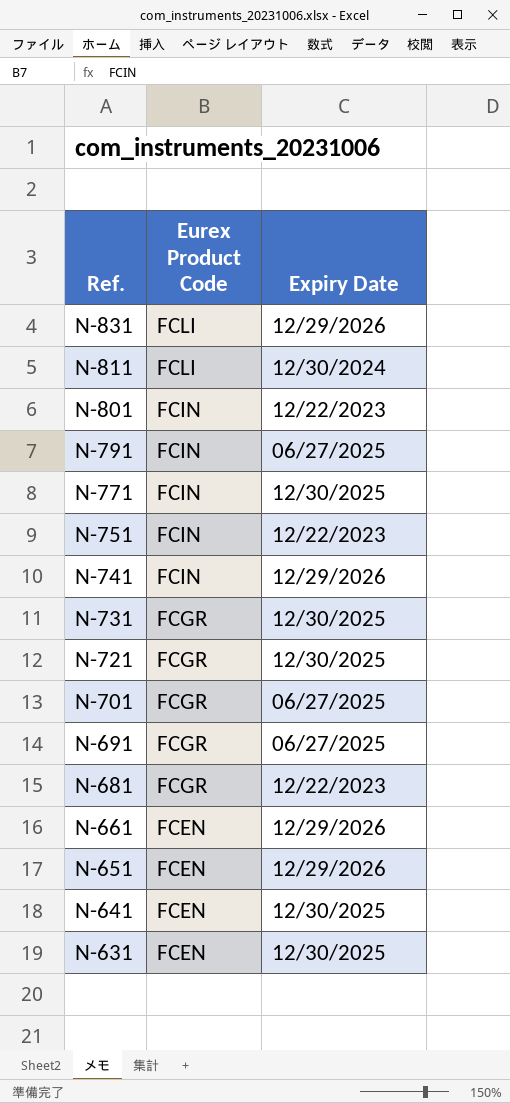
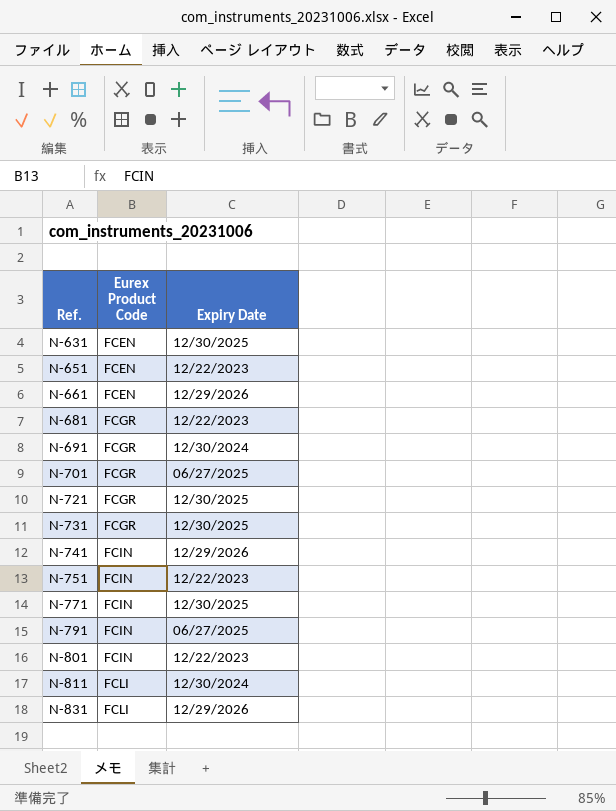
row order: Ref. descending -> Ref. ascending
row N-641: FCEN | 12/30/2025 -> none
N-651 | Expiry Date: 12/29/2026 -> 12/22/2023
N-691 | Expiry Date: 06/27/2025 -> 12/30/2024

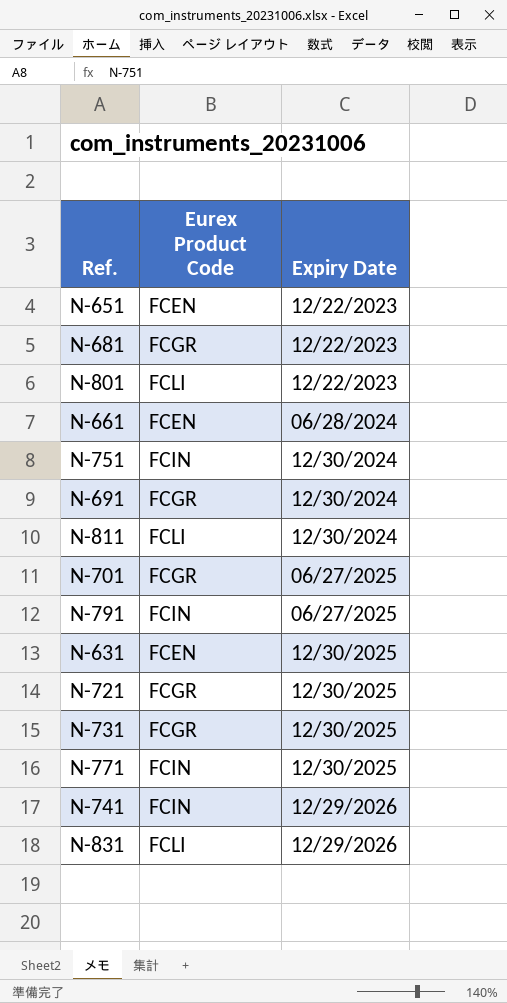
row order: Ref. ascending -> Expiry Date ascending
N-801 | Eurex Product Code: FCIN -> FCLI
N-661 | Expiry Date: 12/29/2026 -> 06/28/2024
N-751 | Expiry Date: 12/22/2023 -> 12/30/2024

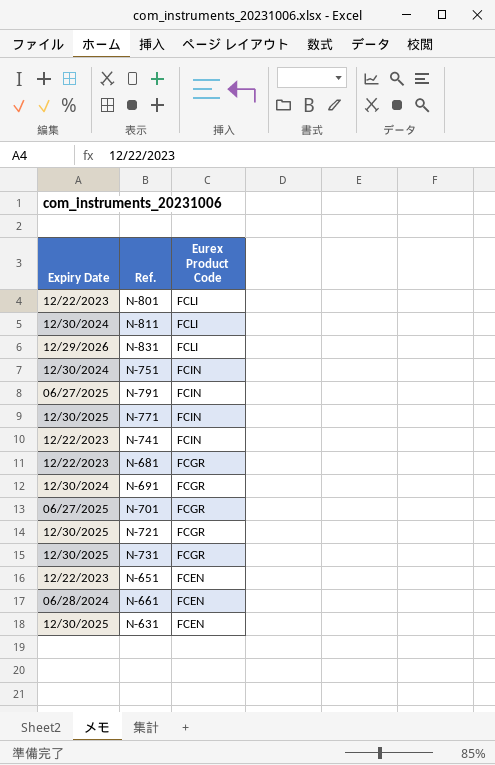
row order: Expiry Date ascending -> Eurex Product Code descending
column Expiry Date | position: 3 -> 1
N-741 | Expiry Date: 12/29/2026 -> 12/22/2023

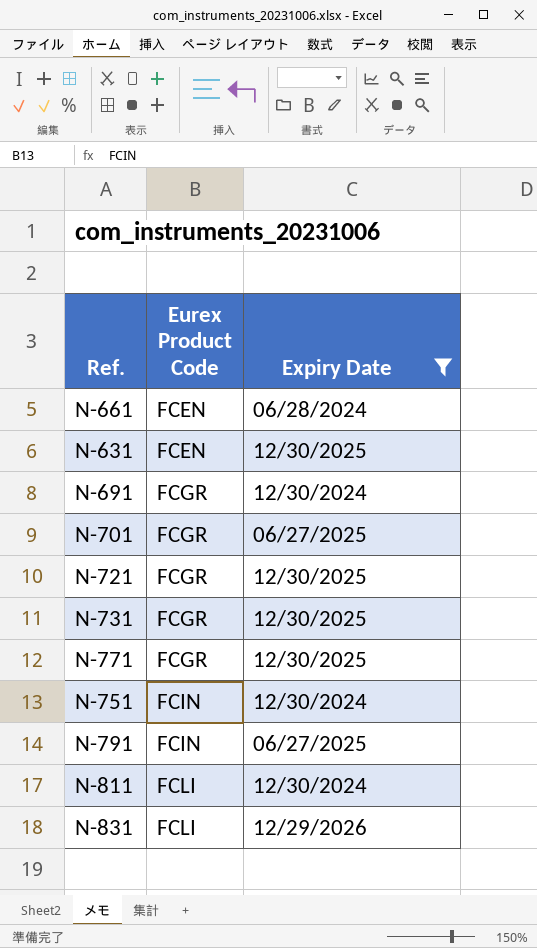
filter: none -> Expiry Date != 12/22/2023
row order: Eurex Product Code descending -> Eurex Product Code ascending
column Expiry Date | position: 1 -> 3
N-771 | Eurex Product Code: FCIN -> FCGR

